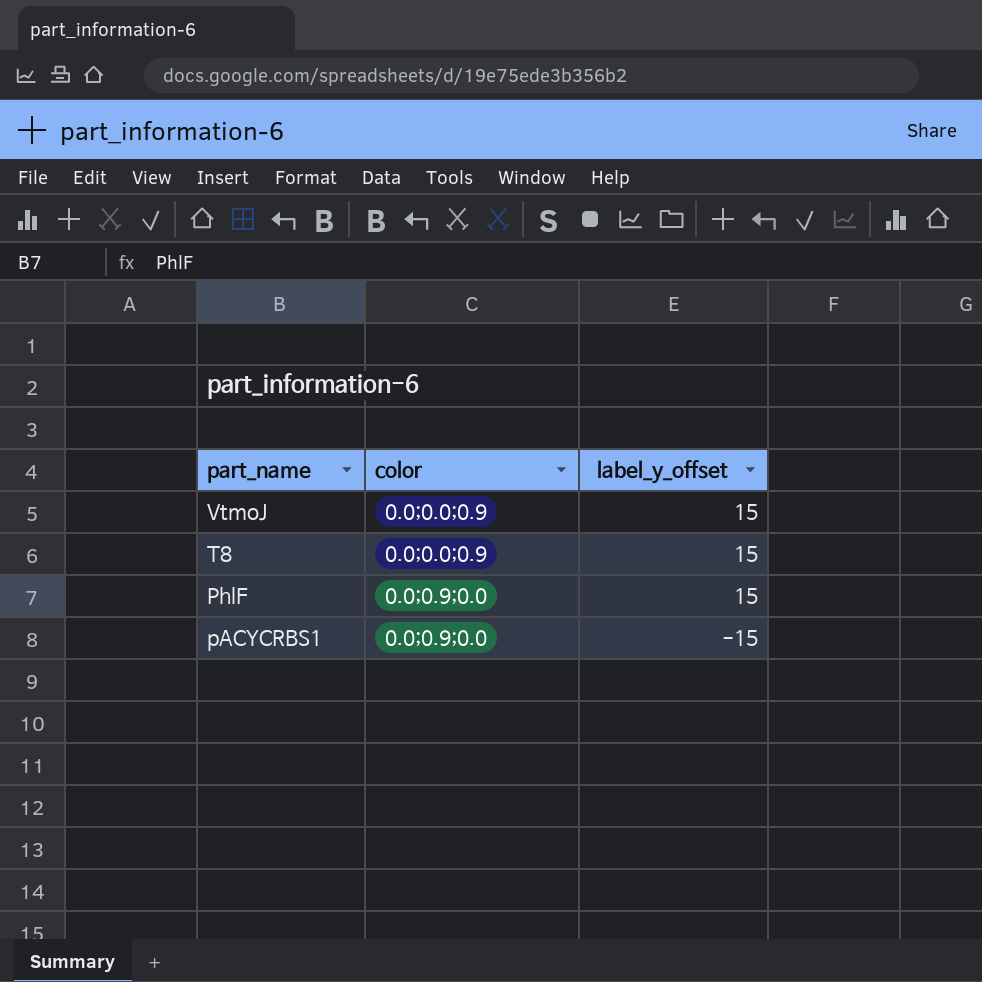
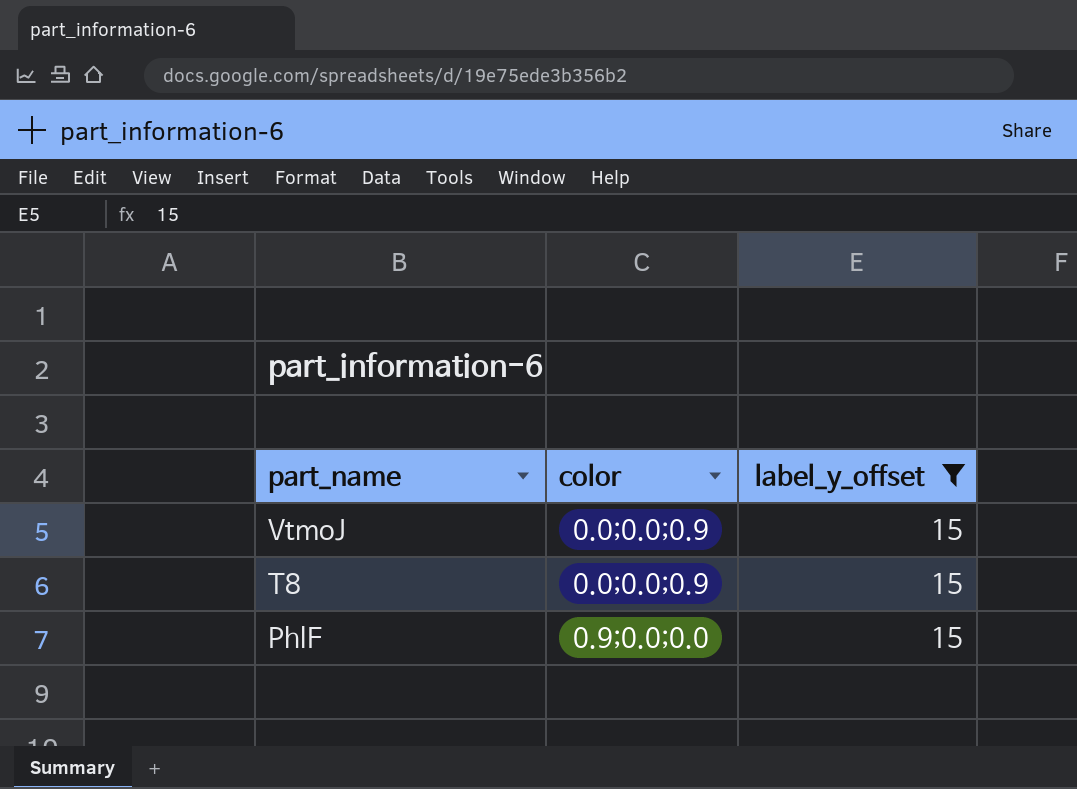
filter: none -> label_y_offset = 15
PhlF | color: 0.0;0.9;0.0 -> 0.9;0.0;0.0

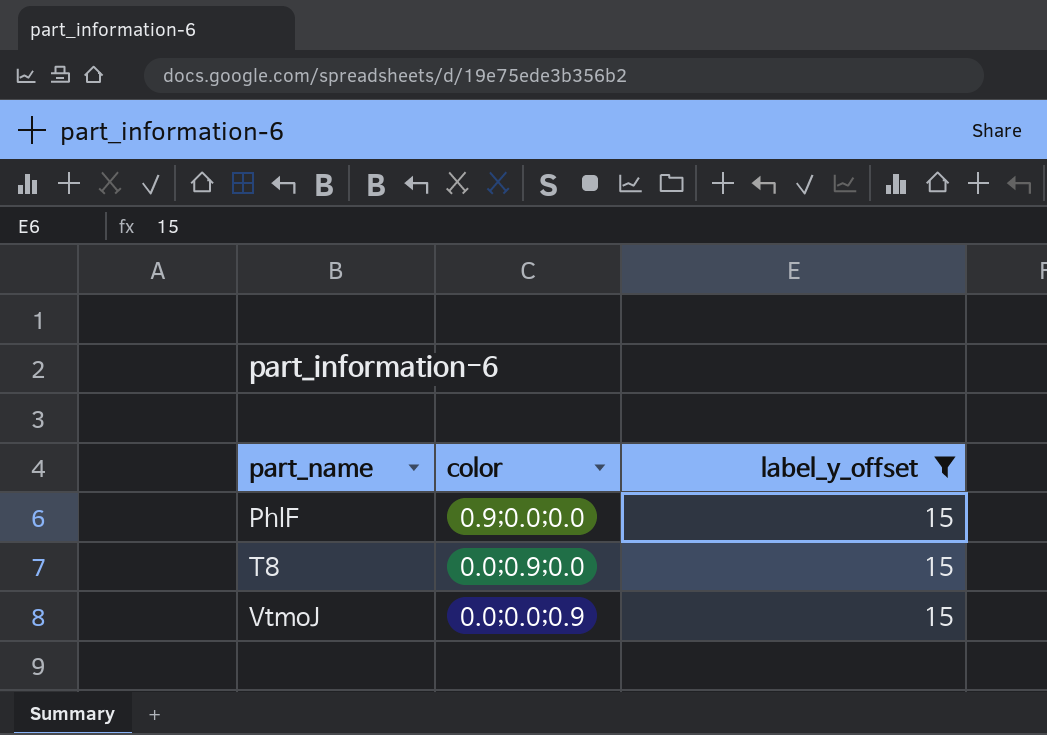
row order: part_name descending -> part_name ascending
T8 | color: 0.0;0.0;0.9 -> 0.0;0.9;0.0

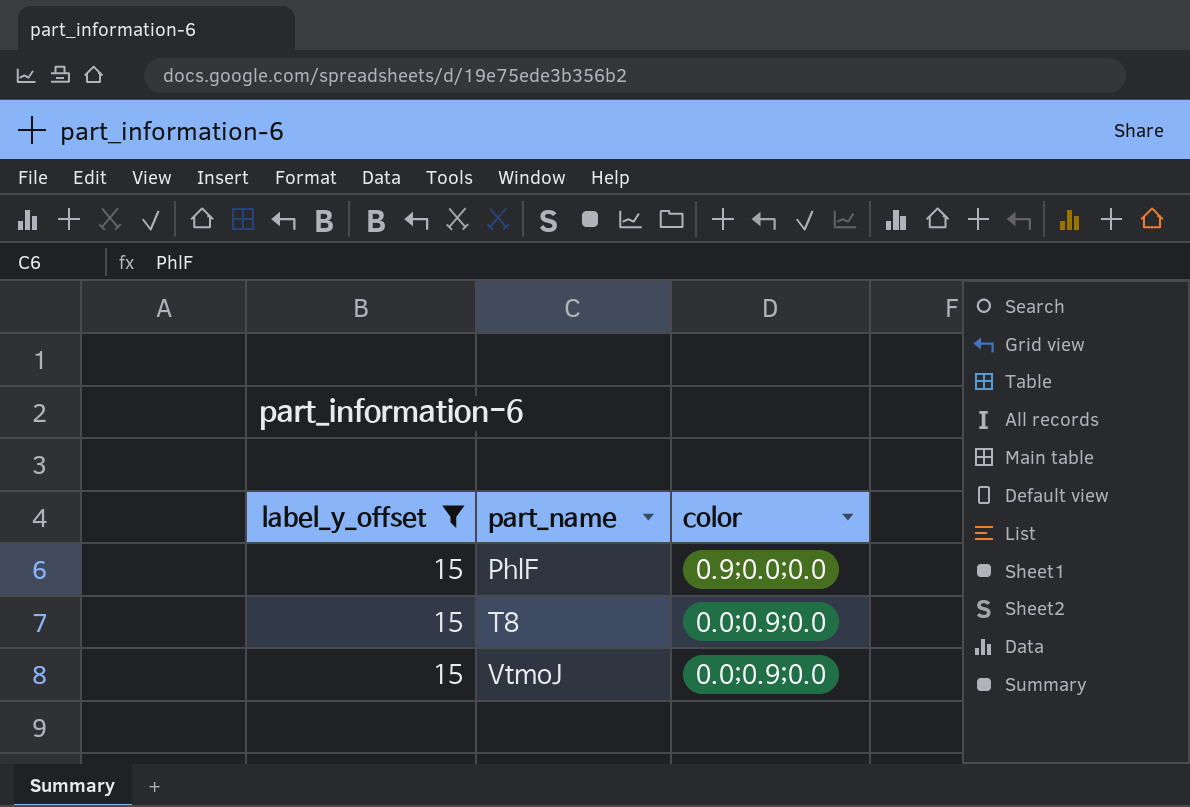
column label_y_offset | position: 3 -> 1
VtmoJ | color: 0.0;0.0;0.9 -> 0.0;0.9;0.0

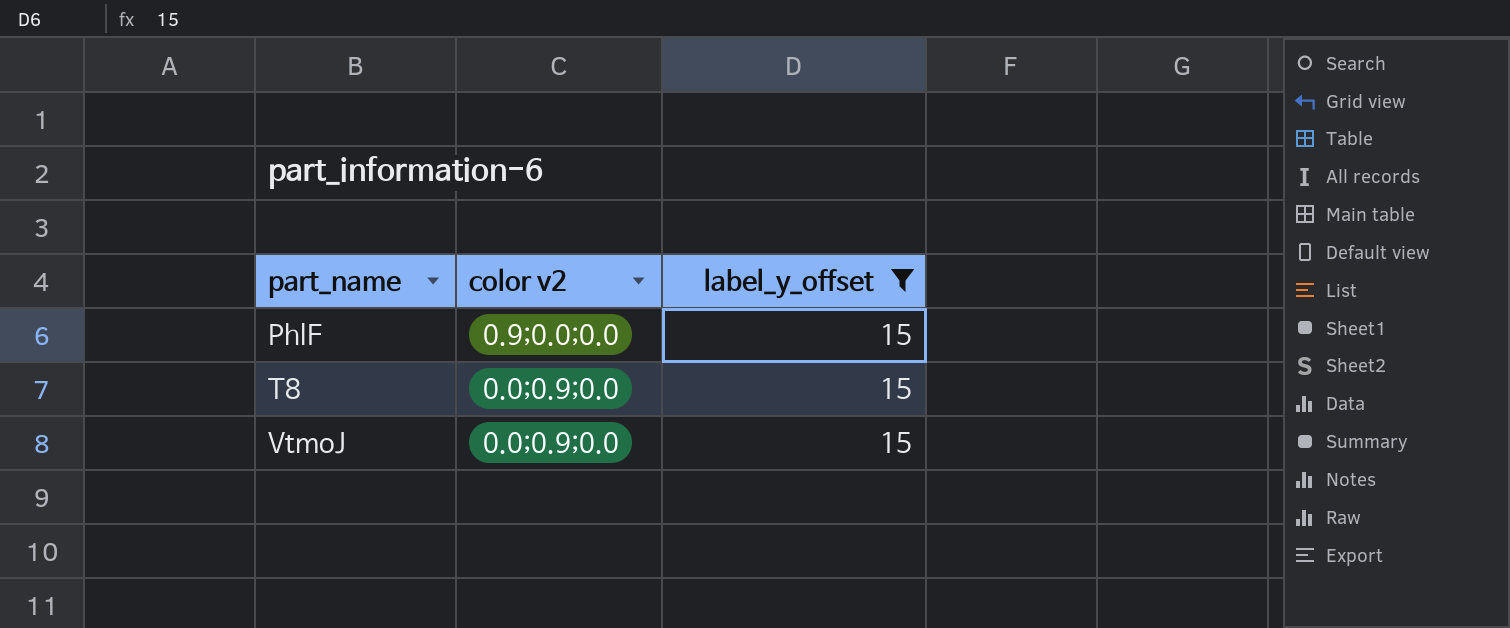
column name: color -> color v2
column label_y_offset | position: 1 -> 3

